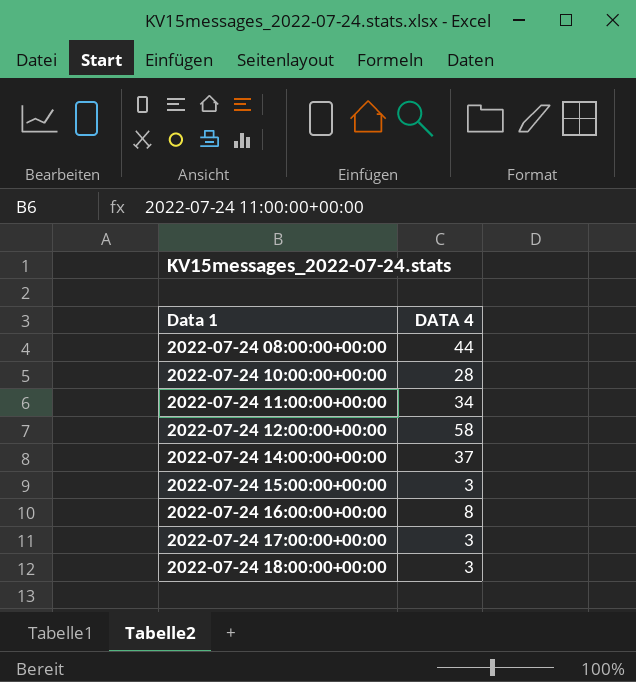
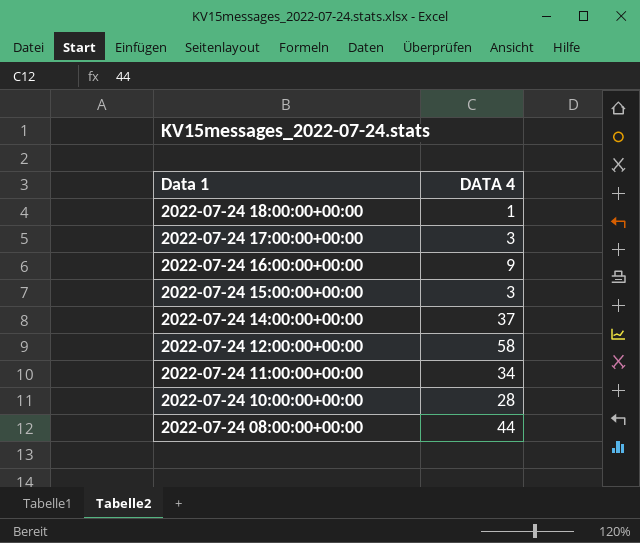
row order: Data 1 ascending -> Data 1 descending
2022-07-24 18:00:00+00:00 | DATA 4: 3 -> 1
2022-07-24 16:00:00+00:00 | DATA 4: 8 -> 9

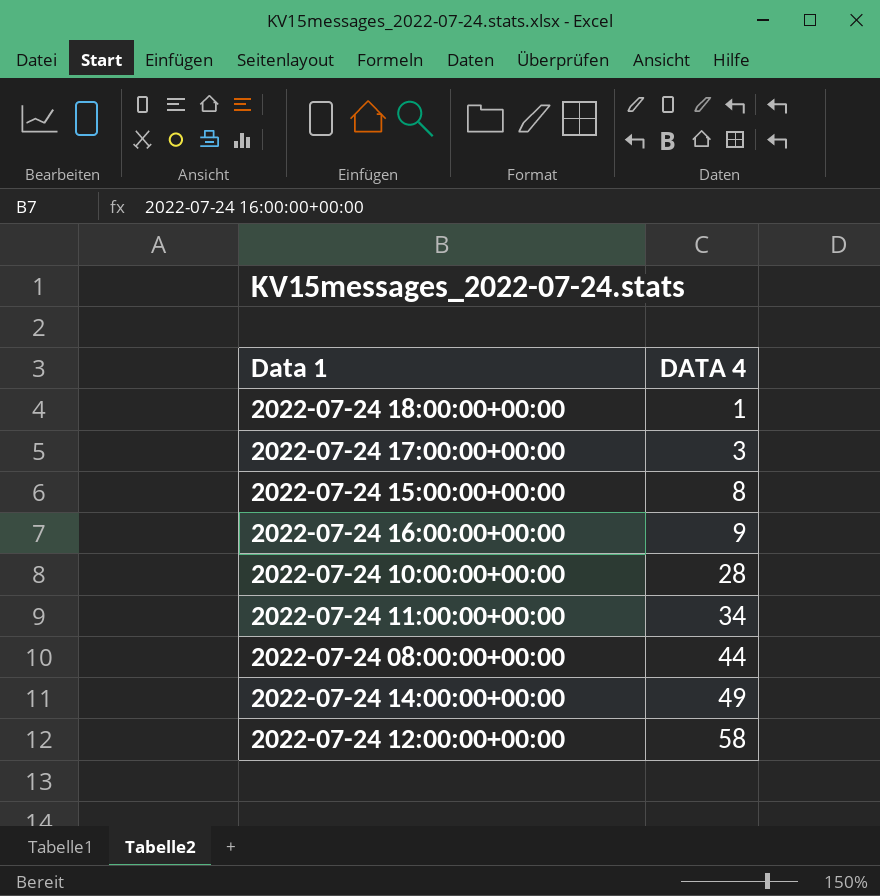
row order: Data 1 descending -> DATA 4 ascending
2022-07-24 15:00:00+00:00 | DATA 4: 3 -> 8
2022-07-24 14:00:00+00:00 | DATA 4: 37 -> 49

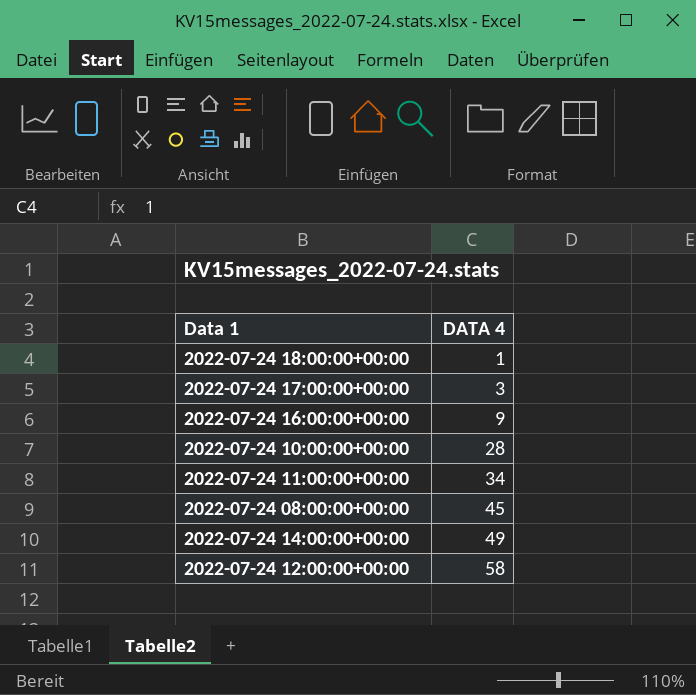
row 2022-07-24 15:00:00+00:00: 8 -> none
2022-07-24 08:00:00+00:00 | DATA 4: 44 -> 45

